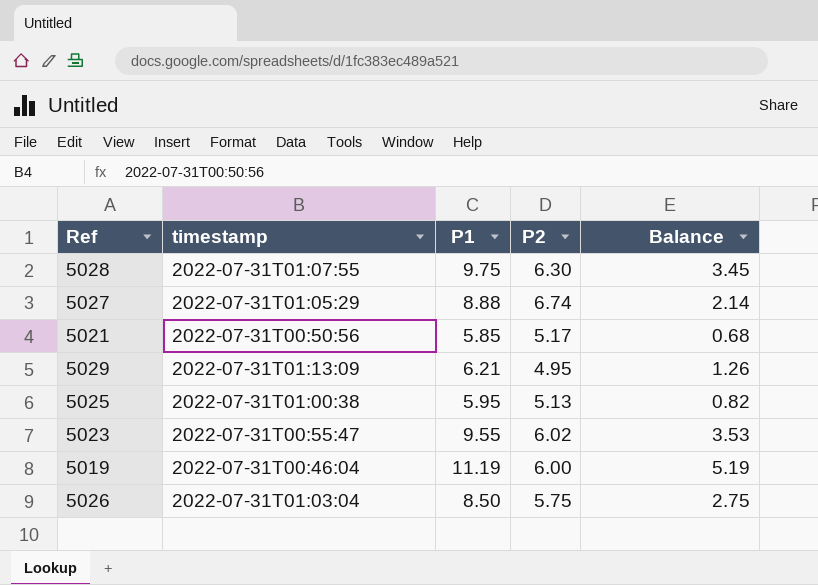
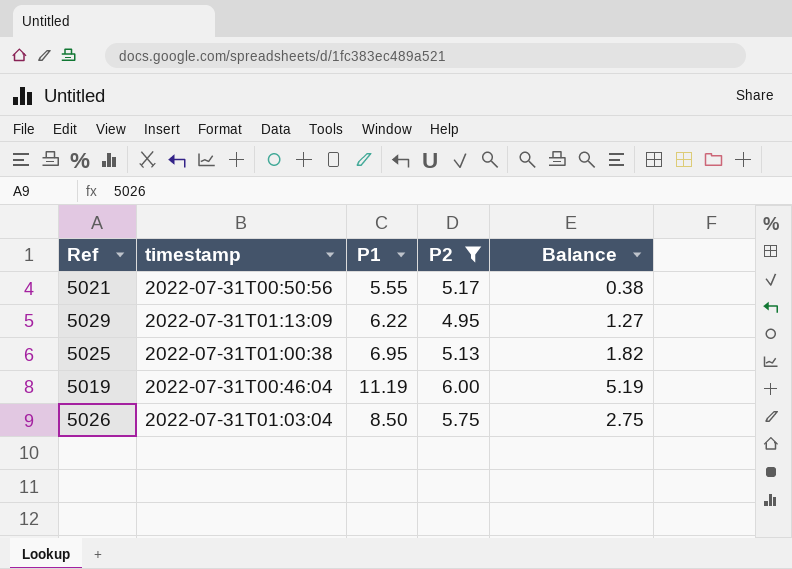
filter: none -> P2 <= 6.00
5021 | P1: 5.85 -> 5.55
5021 | Balance: 0.68 -> 0.38
5029 | P1: 6.21 -> 6.22
5029 | Balance: 1.26 -> 1.27
5025 | P1: 5.95 -> 6.95
5025 | Balance: 0.82 -> 1.82

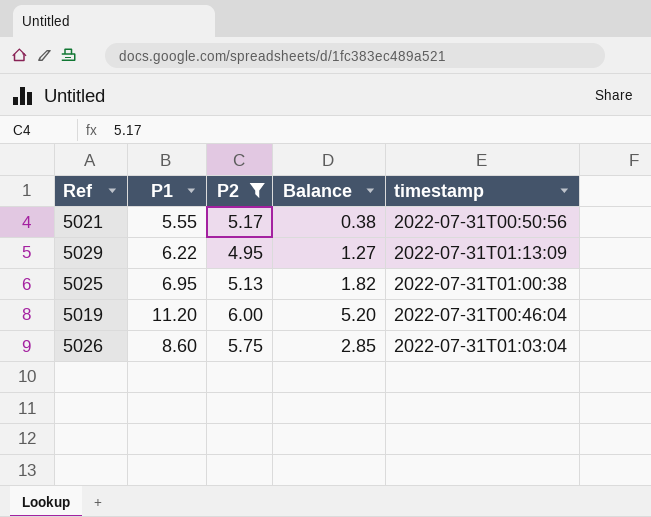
column timestamp | position: 2 -> 5
5019 | P1: 11.19 -> 11.20
5019 | Balance: 5.19 -> 5.20
5026 | P1: 8.50 -> 8.60
5026 | Balance: 2.75 -> 2.85

